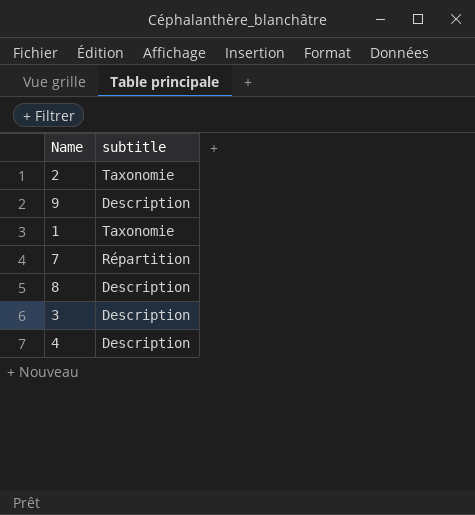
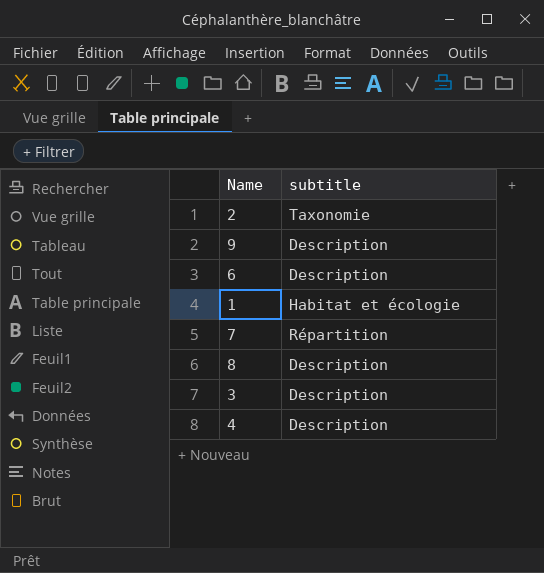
row 6: none -> Description
1 | subtitle: Taxonomie -> Habitat et écologie

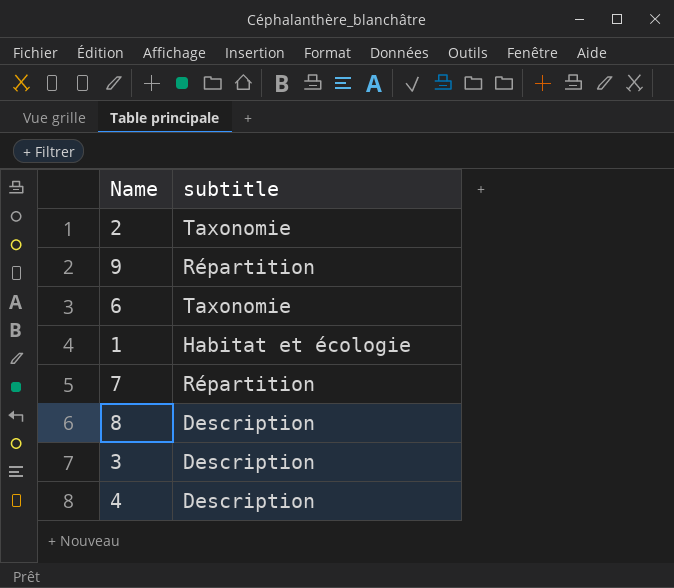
9 | subtitle: Description -> Répartition
6 | subtitle: Description -> Taxonomie

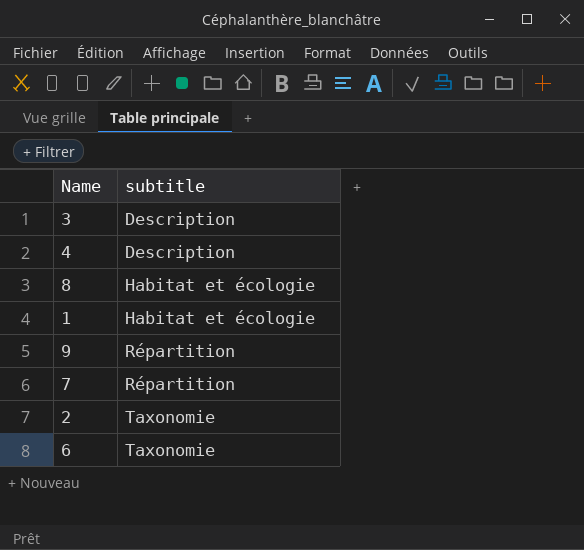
row order: none -> subtitle ascending
8 | subtitle: Description -> Habitat et écologie

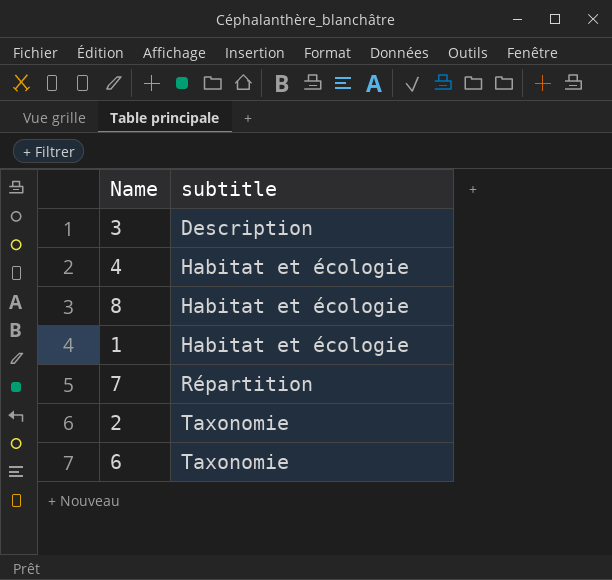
row 9: Répartition -> none
4 | subtitle: Description -> Habitat et écologie

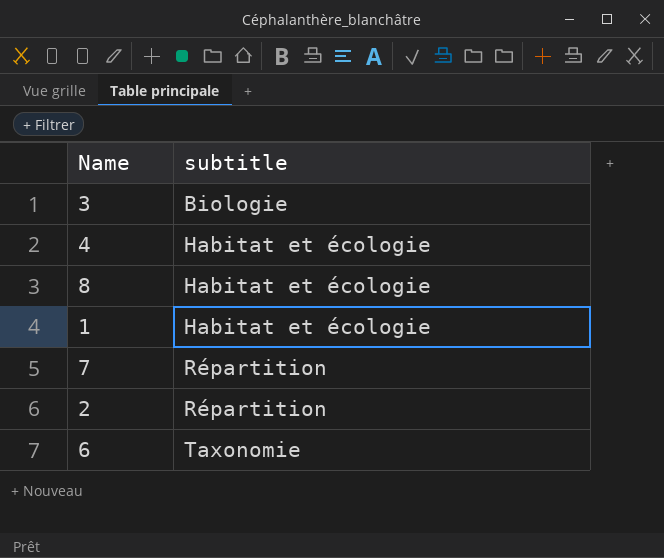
3 | subtitle: Description -> Biologie
2 | subtitle: Taxonomie -> Répartition

